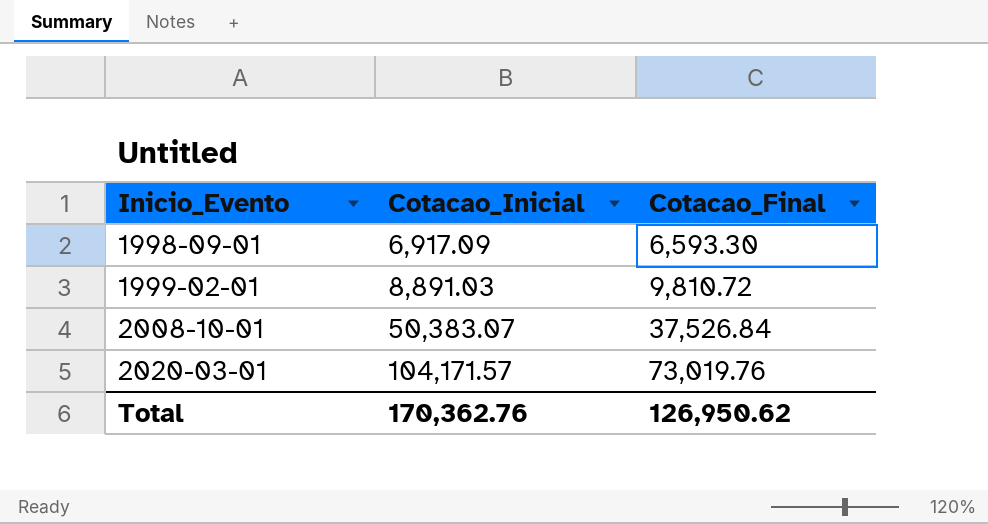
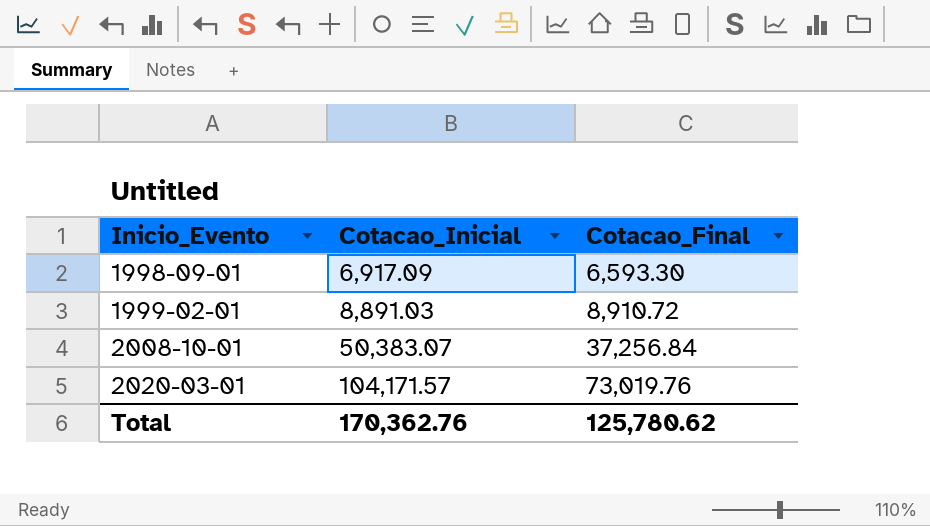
1999-02-01 | Cotacao_Final: 9,810.72 -> 8,910.72
2008-10-01 | Cotacao_Final: 37,526.84 -> 37,256.84
Total | Cotacao_Final: 126,950.62 -> 125,780.62

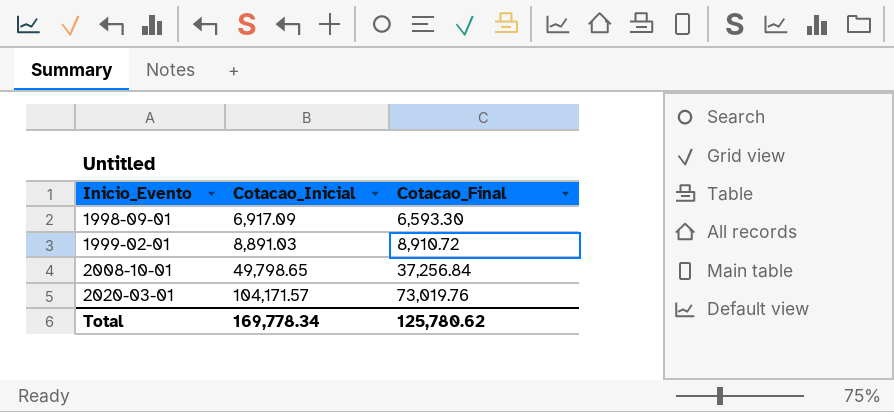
2008-10-01 | Cotacao_Inicial: 50,383.07 -> 49,798.65
Total | Cotacao_Inicial: 170,362.76 -> 169,778.34

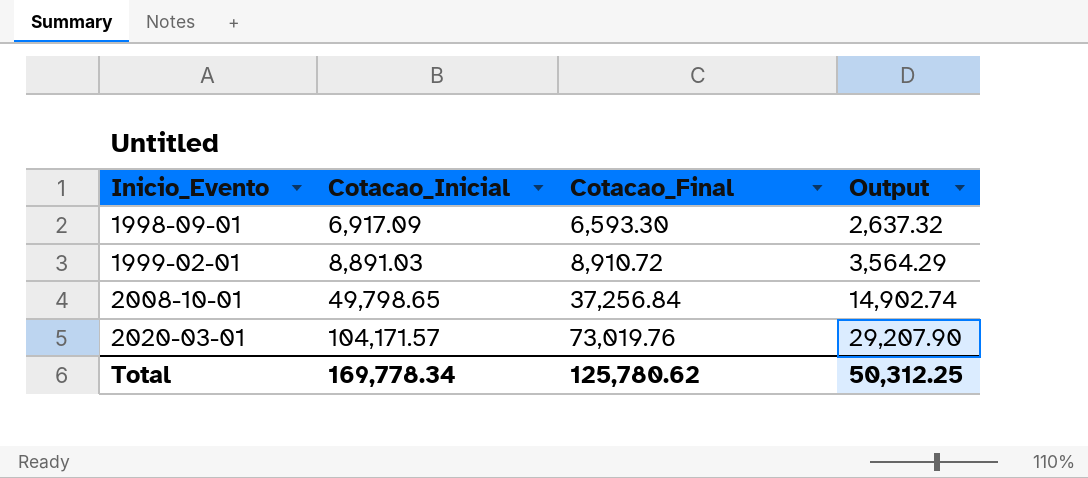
column Output | formula: none -> [Cotacao_Final] * 0.4

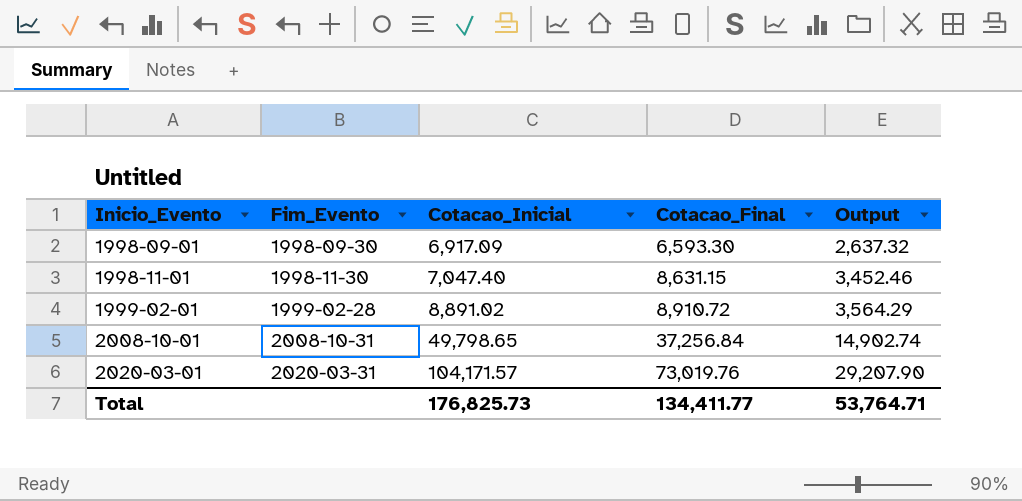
column Fim_Evento | position: none -> 2
row 1998-11-01: none -> 1998-11-30 | 7,047.40 | 8,631.15 | 3,452.46
1999-02-01 | Cotacao_Inicial: 8,891.03 -> 8,891.02
Total | Cotacao_Inicial: 169,778.34 -> 176,825.73
Total | Cotacao_Final: 125,780.62 -> 134,411.77
Total | Output: 50,312.25 -> 53,764.71

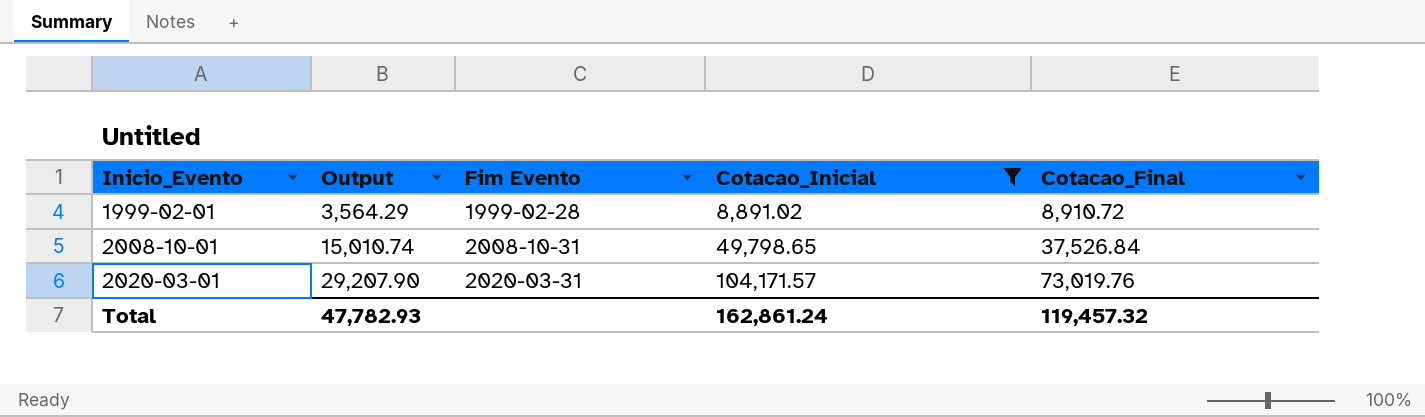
filter: none -> Cotacao_Inicial >= 8,891.02
column Output | position: 5 -> 2
column name: Fim_Evento -> Fim Evento
2008-10-01 | Output: 14,902.74 -> 15,010.74
2008-10-01 | Cotacao_Final: 37,256.84 -> 37,526.84
Total | Output: 53,764.71 -> 47,782.93
Total | Cotacao_Inicial: 176,825.73 -> 162,861.24
Total | Cotacao_Final: 134,411.77 -> 119,457.32

